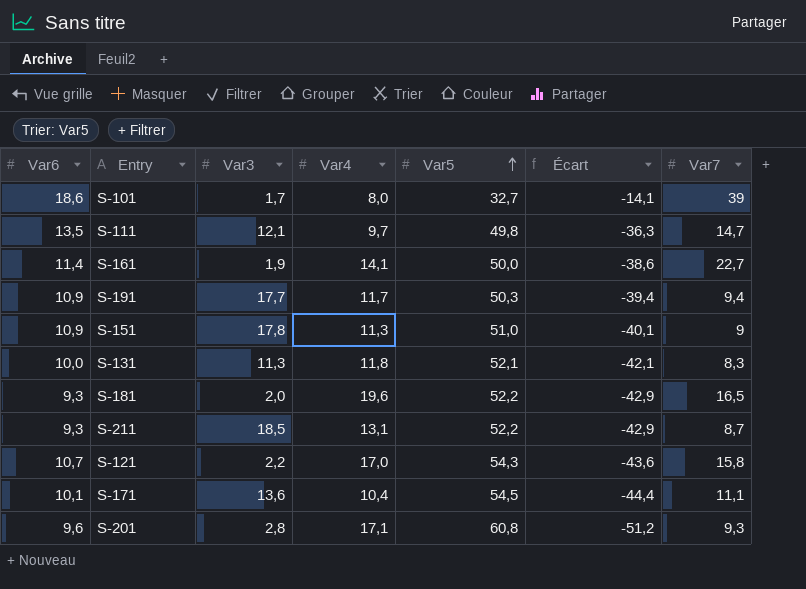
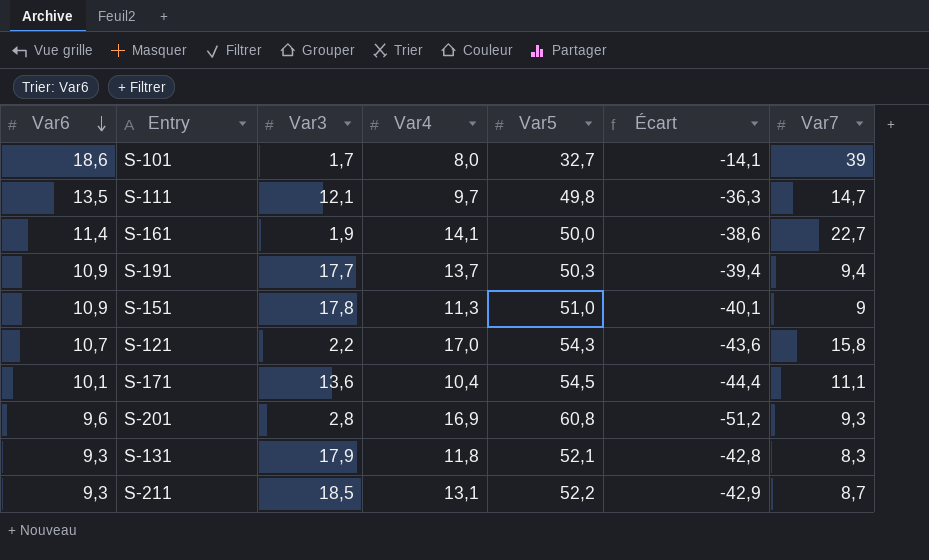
row order: Var5 ascending -> Var6 descending
row S-181: 9,3 | 2,0 | 19,6 | 52,2 | -42,9 | 16,5 -> none
S-191 | Var4: 11,7 -> 13,7
S-201 | Var4: 17,1 -> 16,9
S-131 | Var6: 10,0 -> 9,3
S-131 | Var3: 11,3 -> 17,9
S-131 | Écart: -42,1 -> -42,8

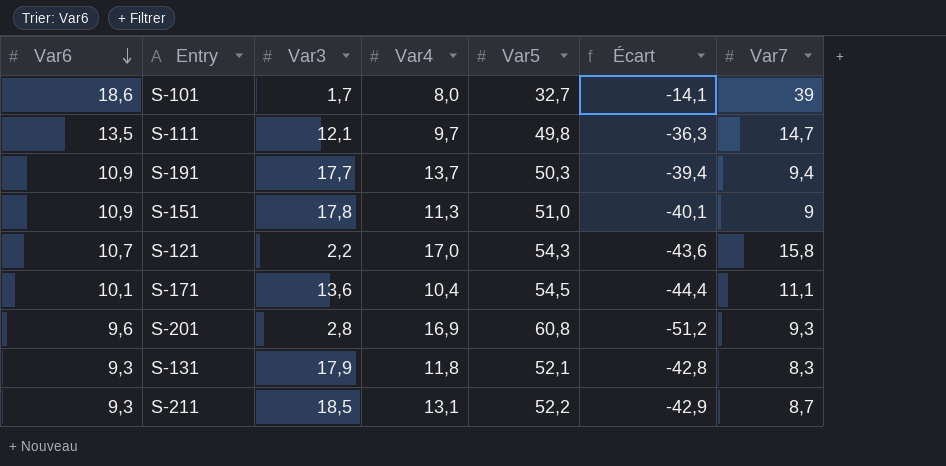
row S-161: 11,4 | 1,9 | 14,1 | 50,0 | -38,6 | 22,7 -> none

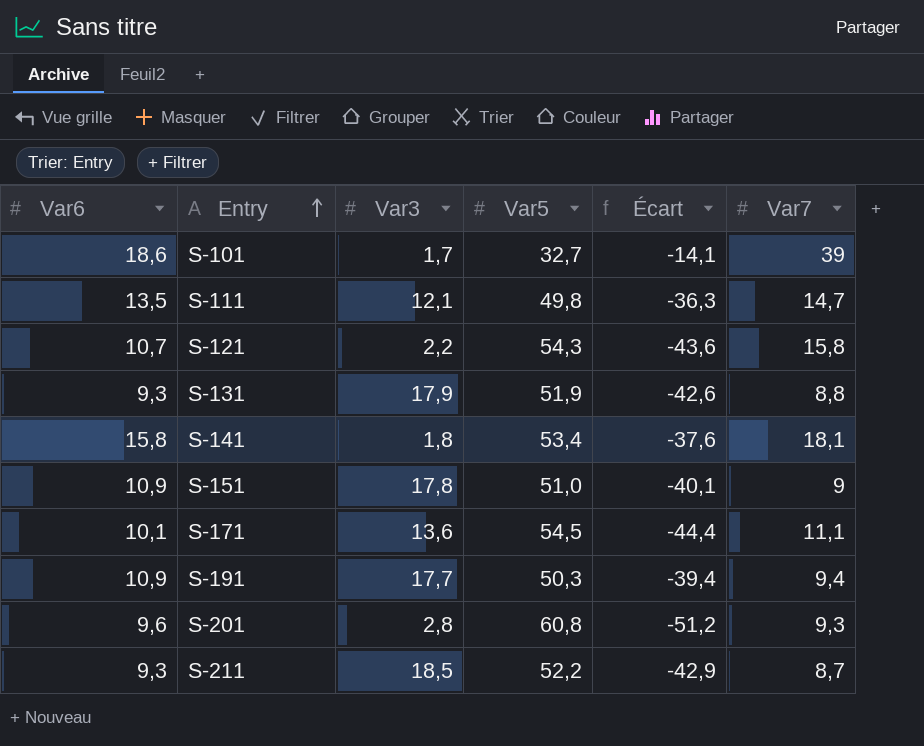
row order: Var6 descending -> Entry ascending
column Var4 | position: 4 -> none
S-131 | Var5: 52,1 -> 51,9
S-131 | Écart: -42,8 -> -42,6
S-131 | Var7: 8,3 -> 8,8
row S-141: none -> 15,8 | 1,8 | 53,4 | -37,6 | 18,1

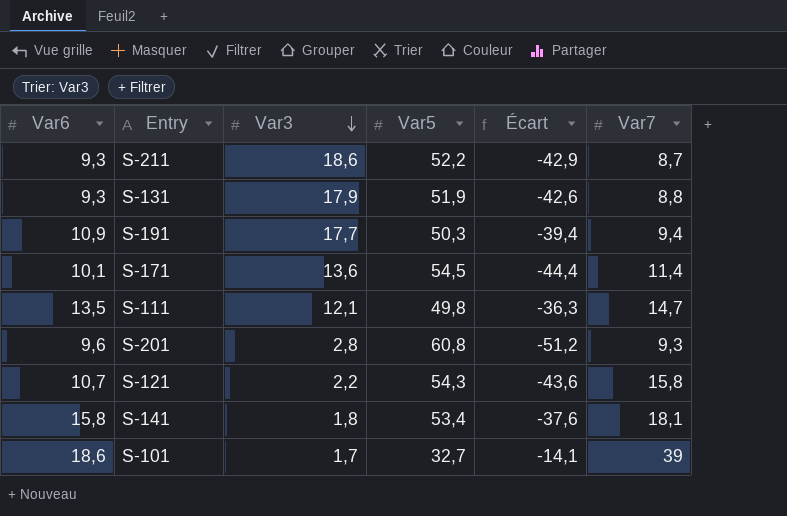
row order: Entry ascending -> Var3 descending
row S-151: 10,9 | 17,8 | 51,0 | -40,1 | 9 -> none
S-211 | Var3: 18,5 -> 18,6
S-171 | Var7: 11,1 -> 11,4

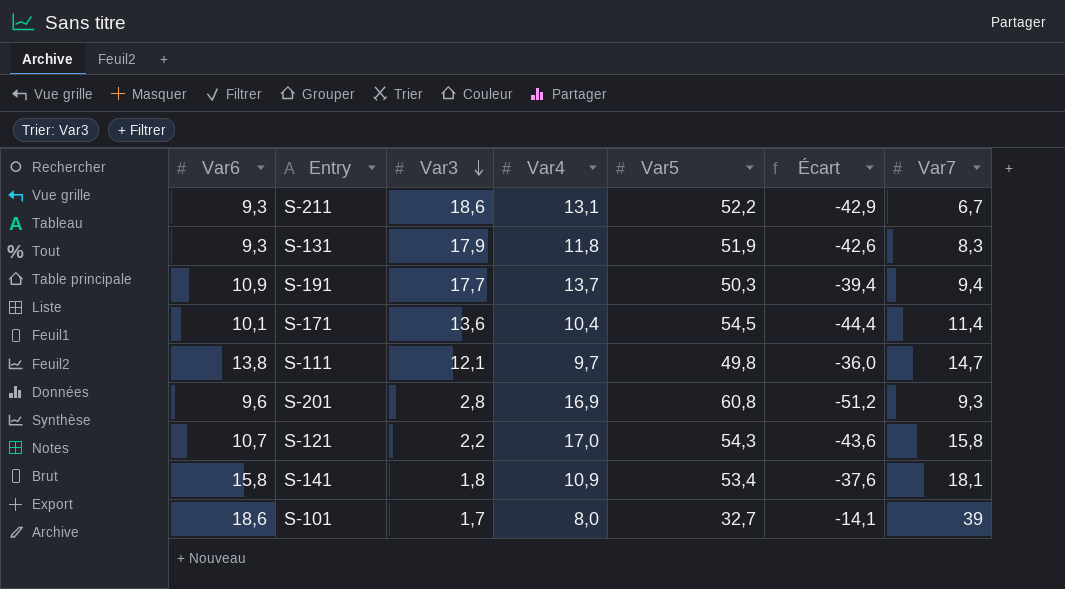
column Var4 | position: none -> 4
S-211 | Var7: 8,7 -> 6,7
S-131 | Var7: 8,8 -> 8,3
S-111 | Var6: 13,5 -> 13,8
S-111 | Écart: -36,3 -> -36,0

